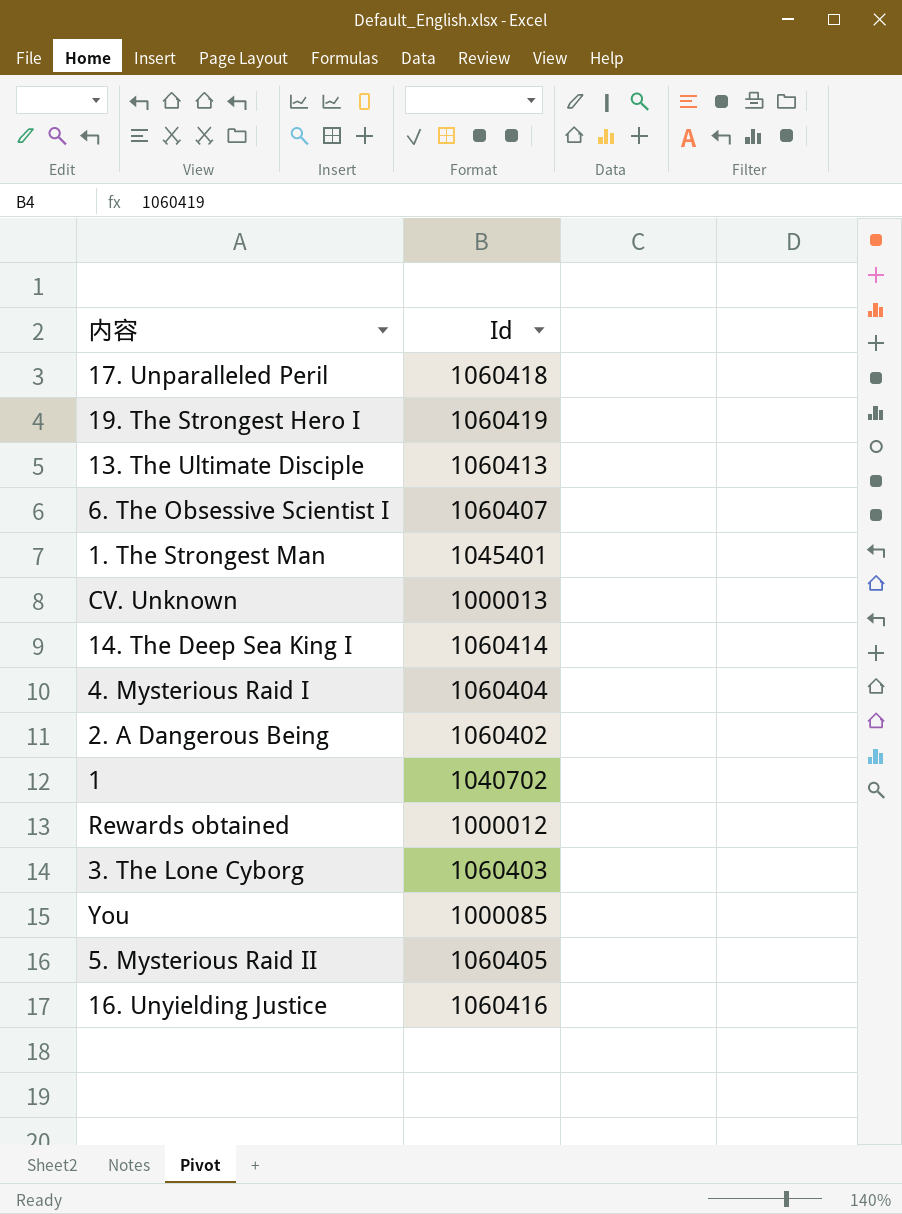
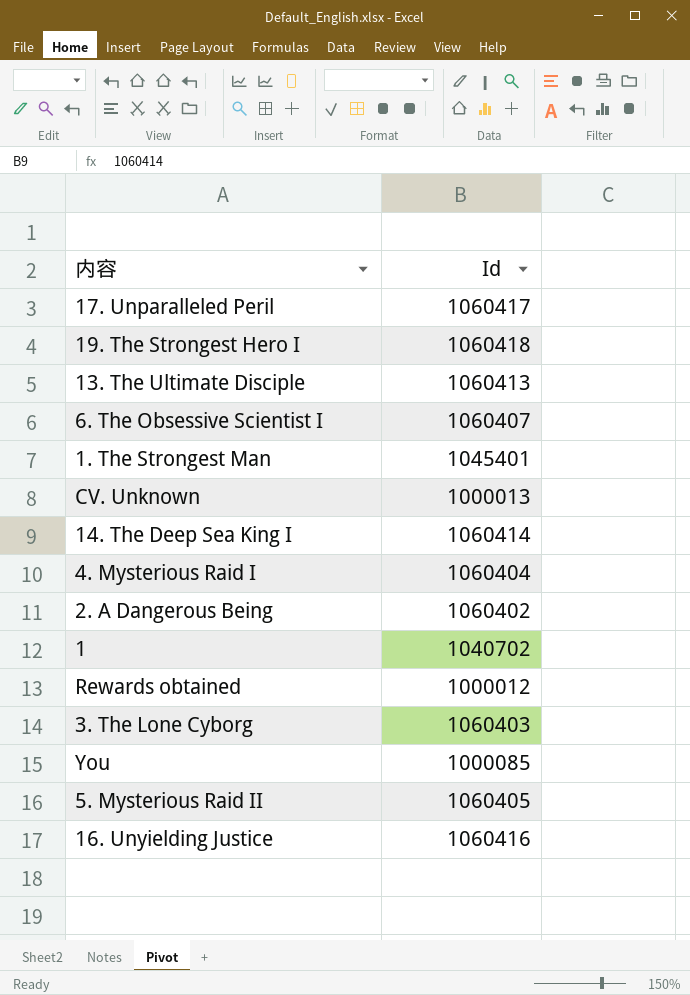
17. Unparalleled Peril | Id: 1060418 -> 1060417
19. The Strongest Hero I | Id: 1060419 -> 1060418

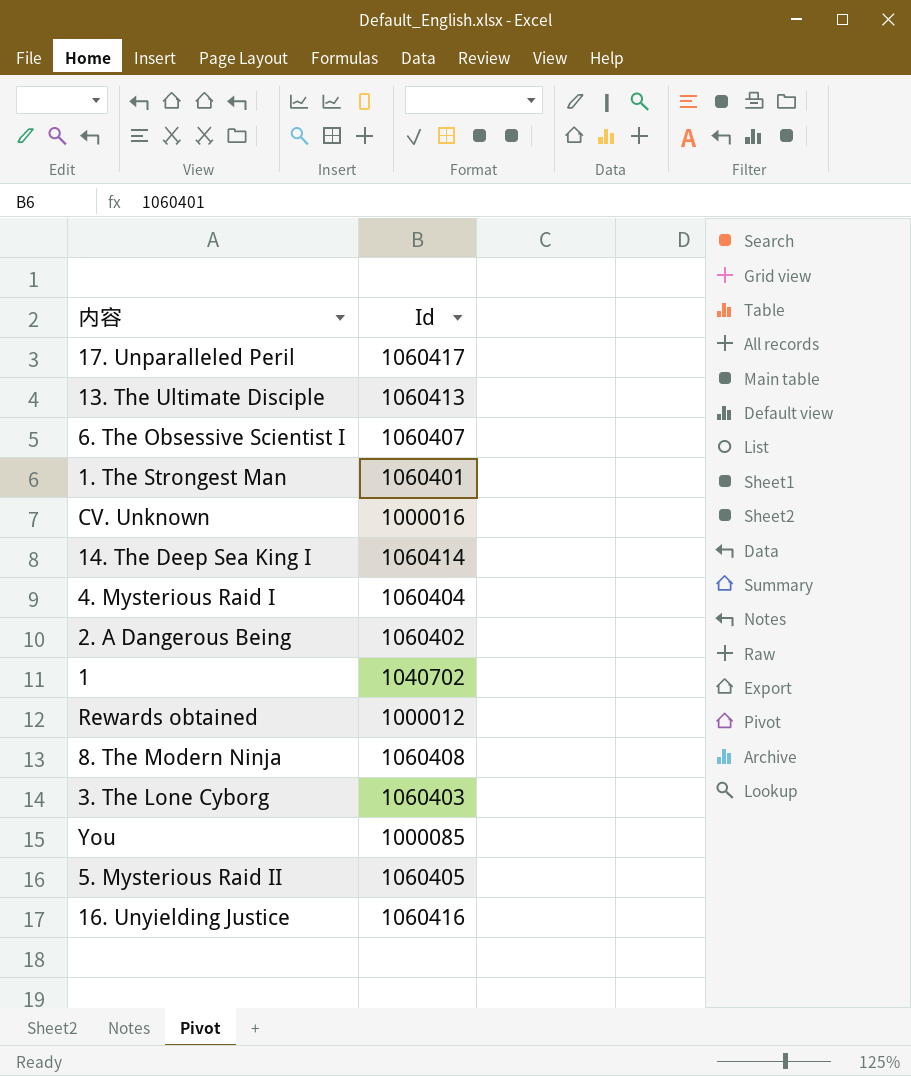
row 19. The Strongest Hero I: 1060418 -> none
1. The Strongest Man | Id: 1045401 -> 1060401
CV. Unknown | Id: 1000013 -> 1000016
row 8. The Modern Ninja: none -> 1060408

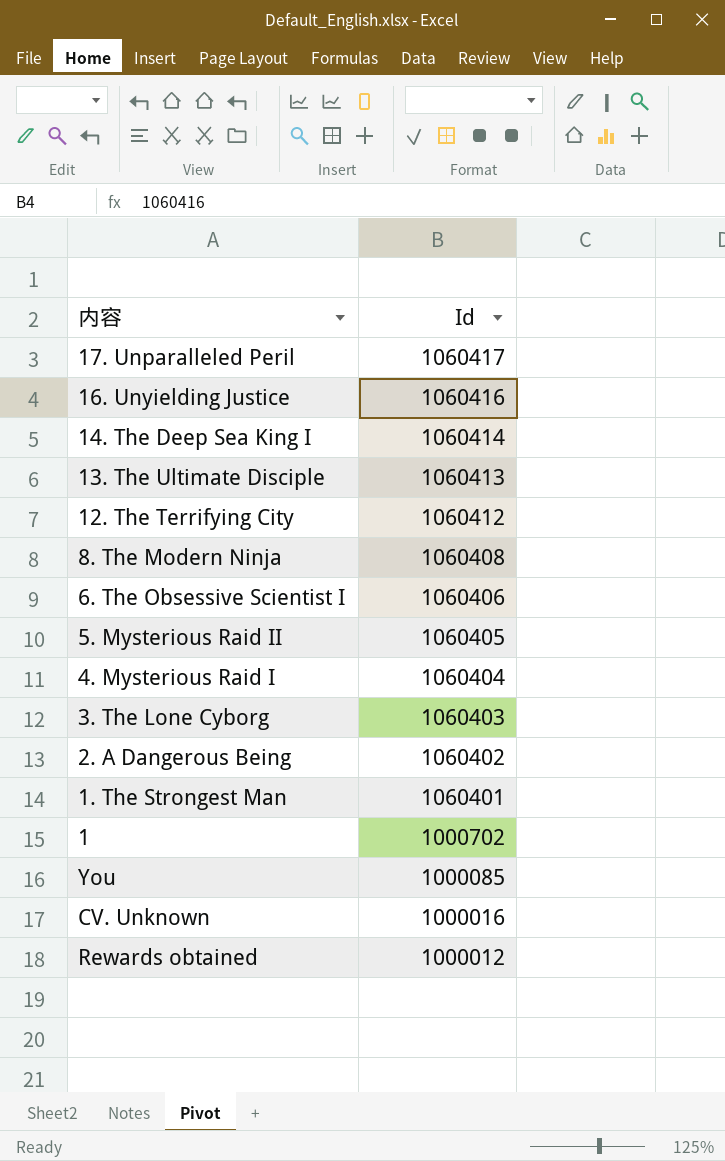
row order: none -> Id descending
row 12. The Terrifying City: none -> 1060412
6. The Obsessive Scientist I | Id: 1060407 -> 1060406
1 | Id: 1040702 -> 1000702

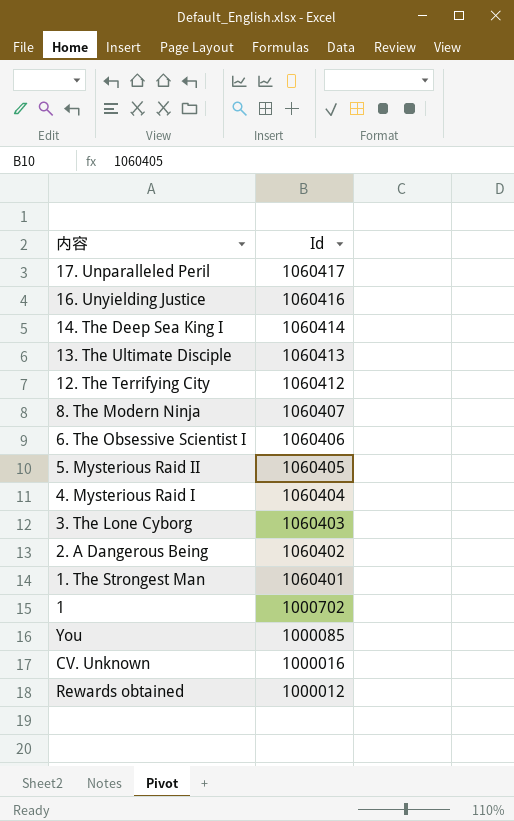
8. The Modern Ninja | Id: 1060408 -> 1060407

